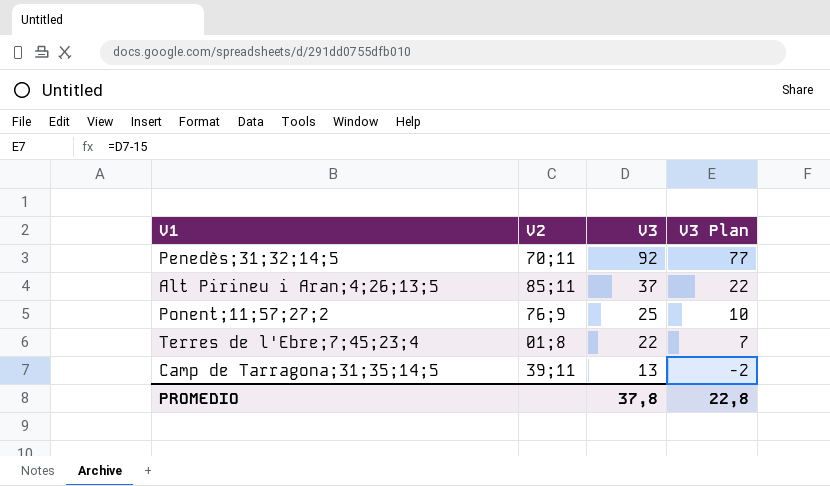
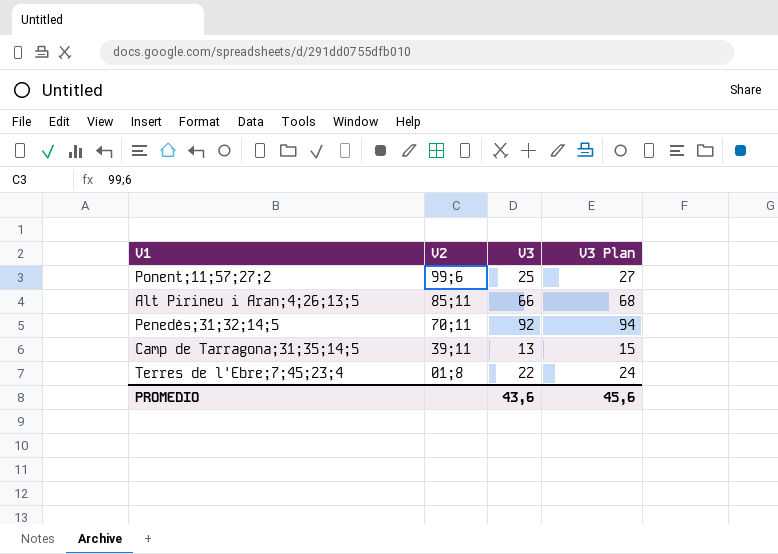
row order: V3 descending -> V2 descending
column V3 Plan | formula: [V3] - 15 -> [V3] + 2
Ponent;11;57;27;2 | V2: 76;9 -> 99;6
Alt Pirineu i Aran;4;26;13;5 | V3: 37 -> 66
PROMEDIO | V3: 37,8 -> 43,6
PROMEDIO | V3 Plan: 22,8 -> 45,6

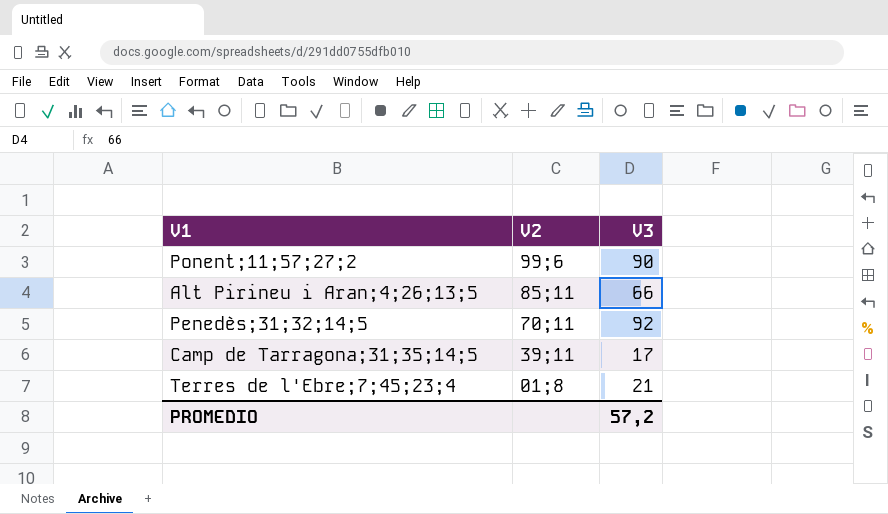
column V3 Plan | formula: [V3] + 2 -> none
Ponent;11;57;27;2 | V3: 25 -> 90
Camp de Tarragona;31;35;14;5 | V3: 13 -> 17
Terres de l'Ebre;7;45;23;4 | V3: 22 -> 21
PROMEDIO | V3: 43,6 -> 57,2

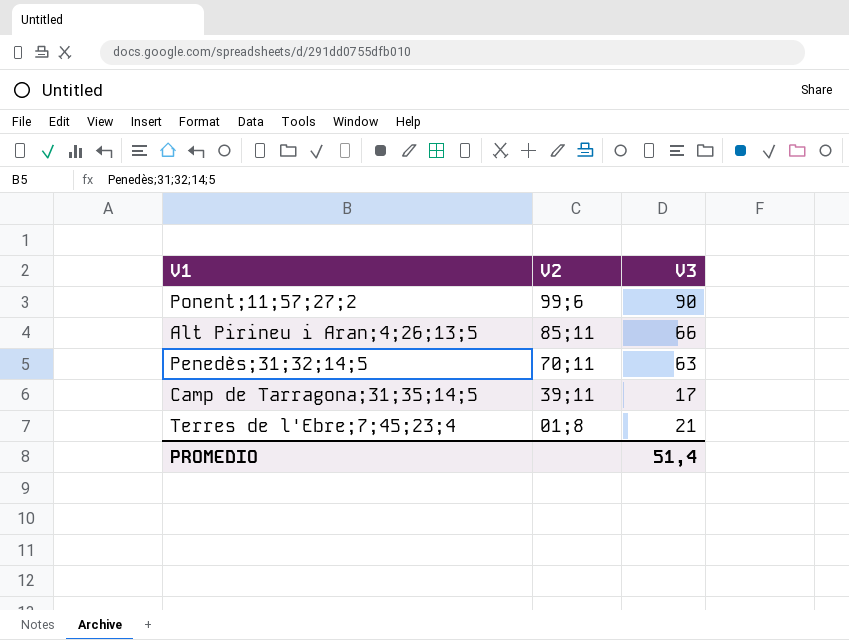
Penedès;31;32;14;5 | V3: 92 -> 63
PROMEDIO | V3: 57,2 -> 51,4

